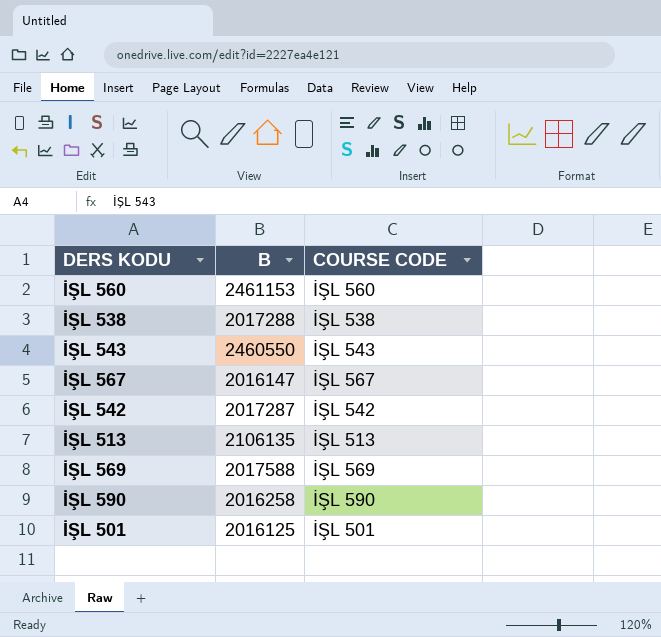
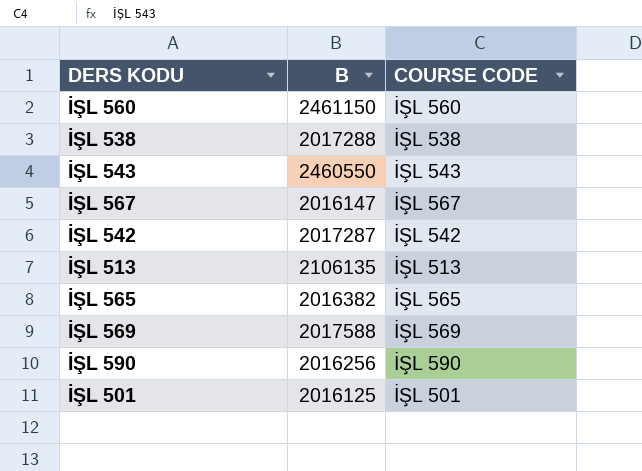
İŞL 560 | B: 2461153 -> 2461150
row İŞL 565: none -> 2016382 | İŞL 565
İŞL 590 | B: 2016258 -> 2016256

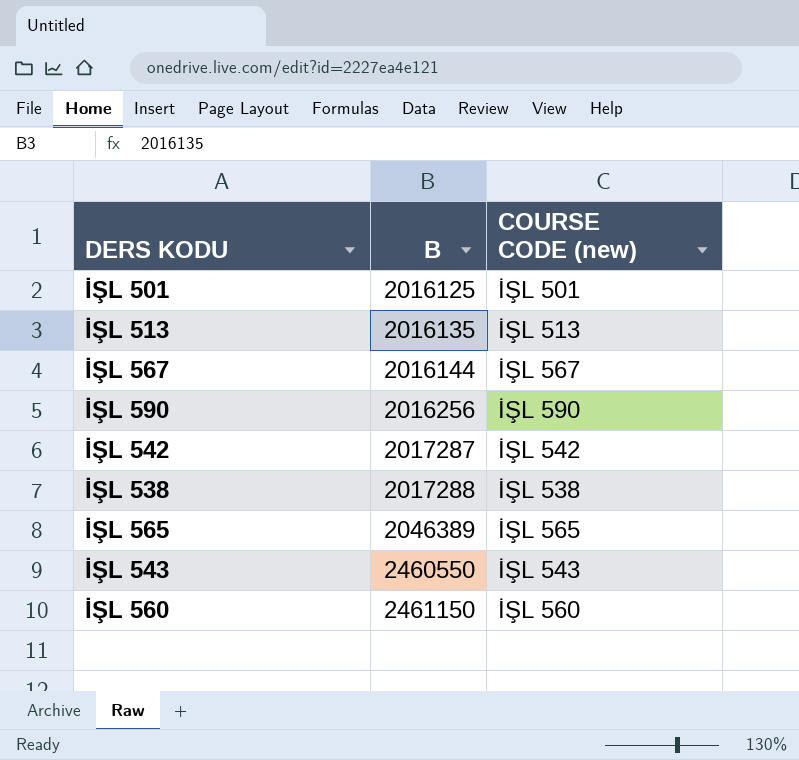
row order: none -> B ascending
column name: COURSE CODE -> COURSE CODE (new)
row İŞL 569: 2017588 | İŞL 569 -> none
İŞL 513 | B: 2106135 -> 2016135
İŞL 567 | B: 2016147 -> 2016144
İŞL 565 | B: 2016382 -> 2046389

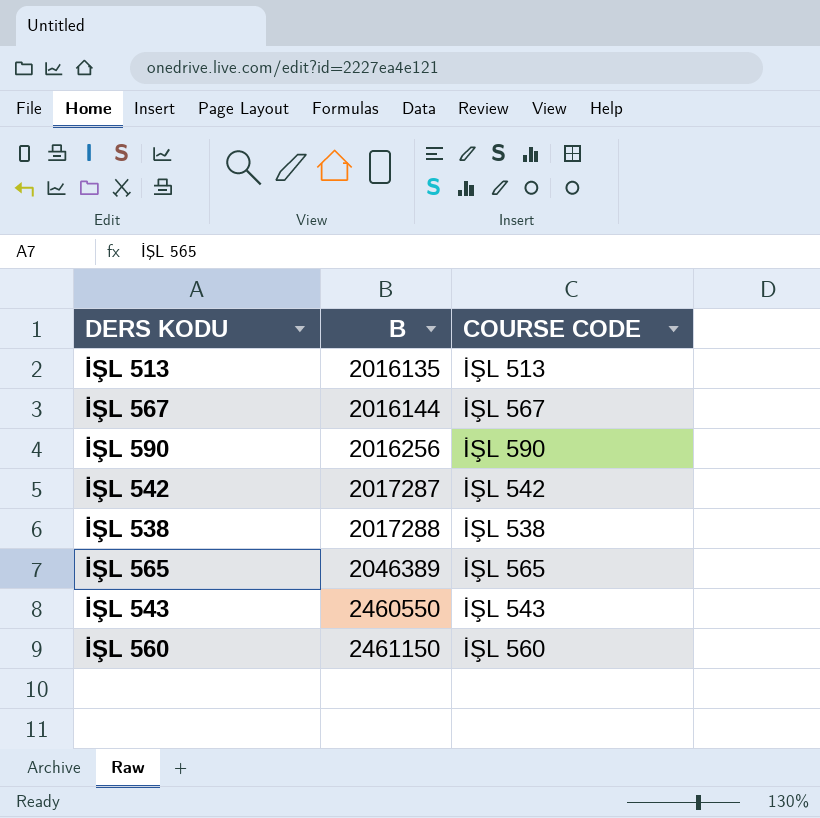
column name: COURSE CODE (new) -> COURSE CODE
row İŞL 501: 2016125 | İŞL 501 -> none

